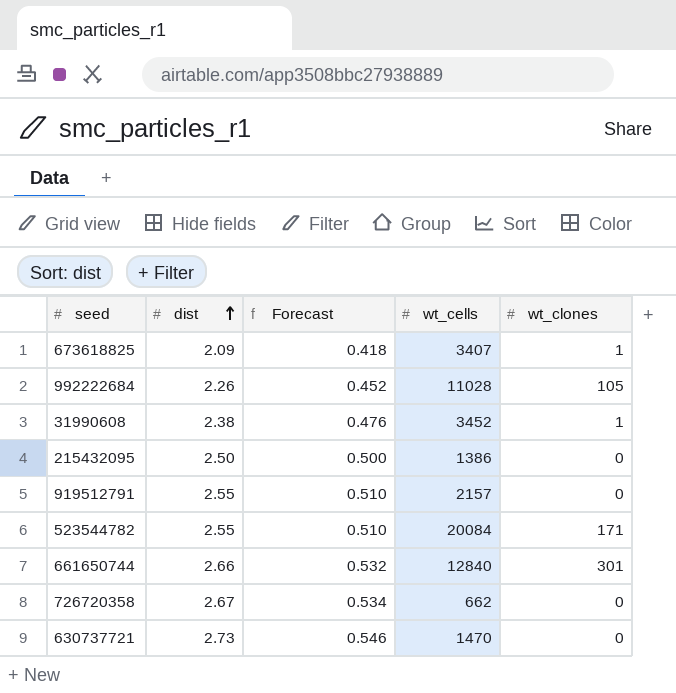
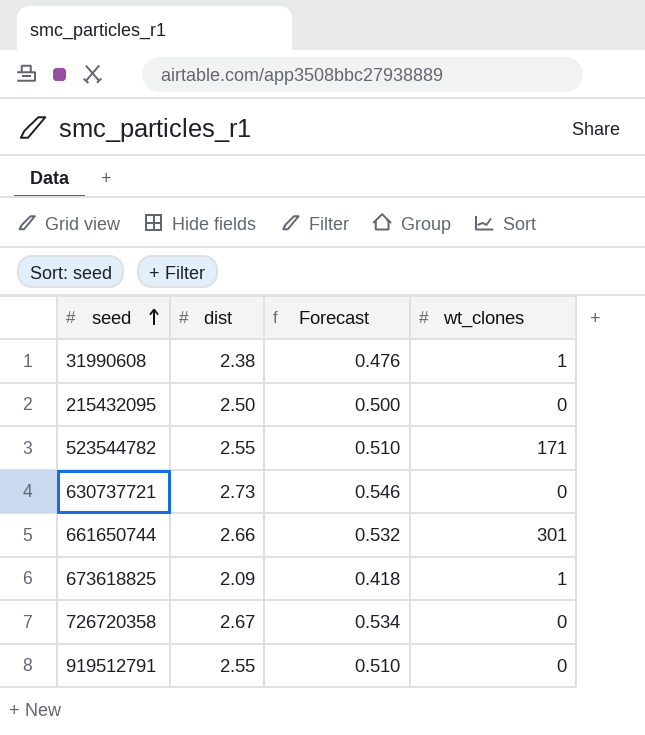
row order: dist ascending -> seed ascending
column wt_cells | position: 4 -> none
row 992222684: 2.26 | 0.452 | 11028 | 105 -> none

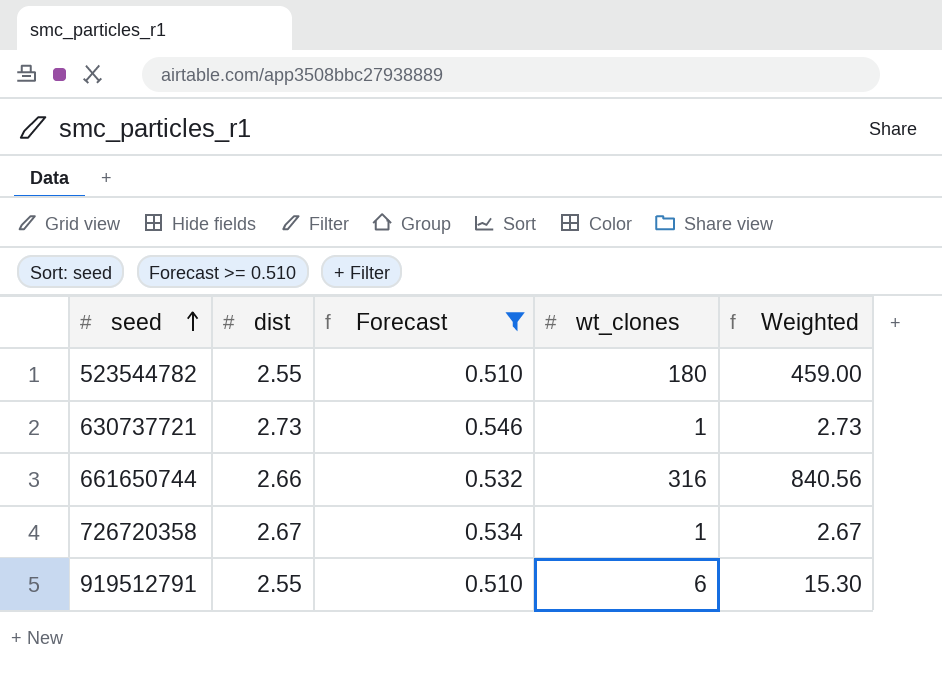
filter: none -> Forecast >= 0.510
column Weighted | formula: none -> [dist] * [wt_clones]
523544782 | wt_clones: 171 -> 180
630737721 | wt_clones: 0 -> 1
661650744 | wt_clones: 301 -> 316
726720358 | wt_clones: 0 -> 1
919512791 | wt_clones: 0 -> 6

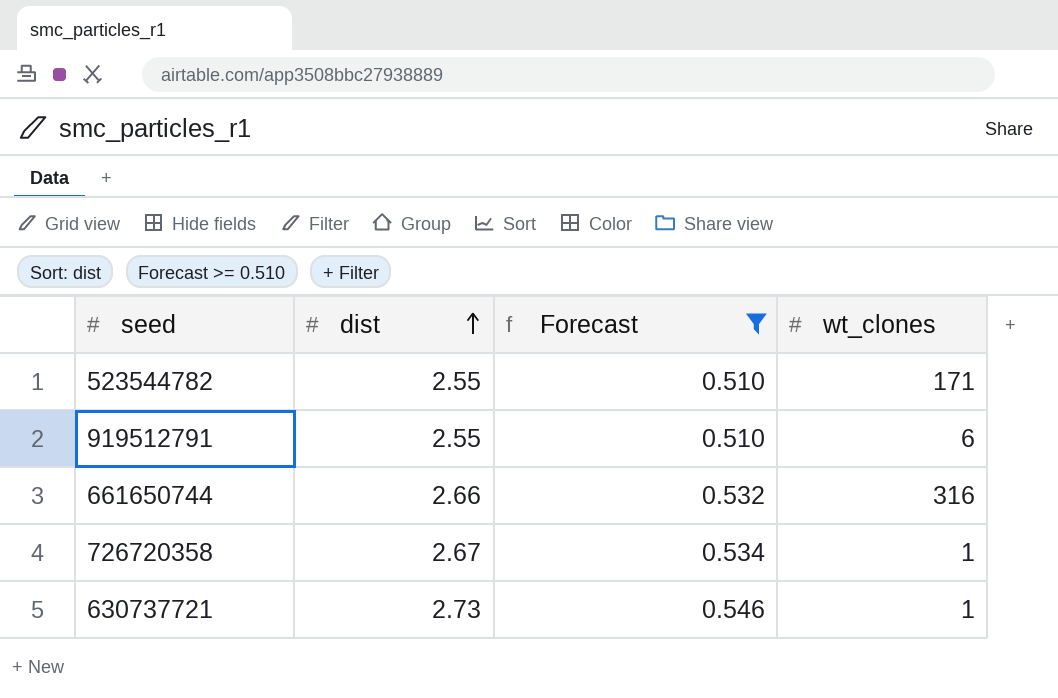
row order: seed ascending -> dist ascending
column Weighted | formula: [dist] * [wt_clones] -> none
523544782 | wt_clones: 180 -> 171

